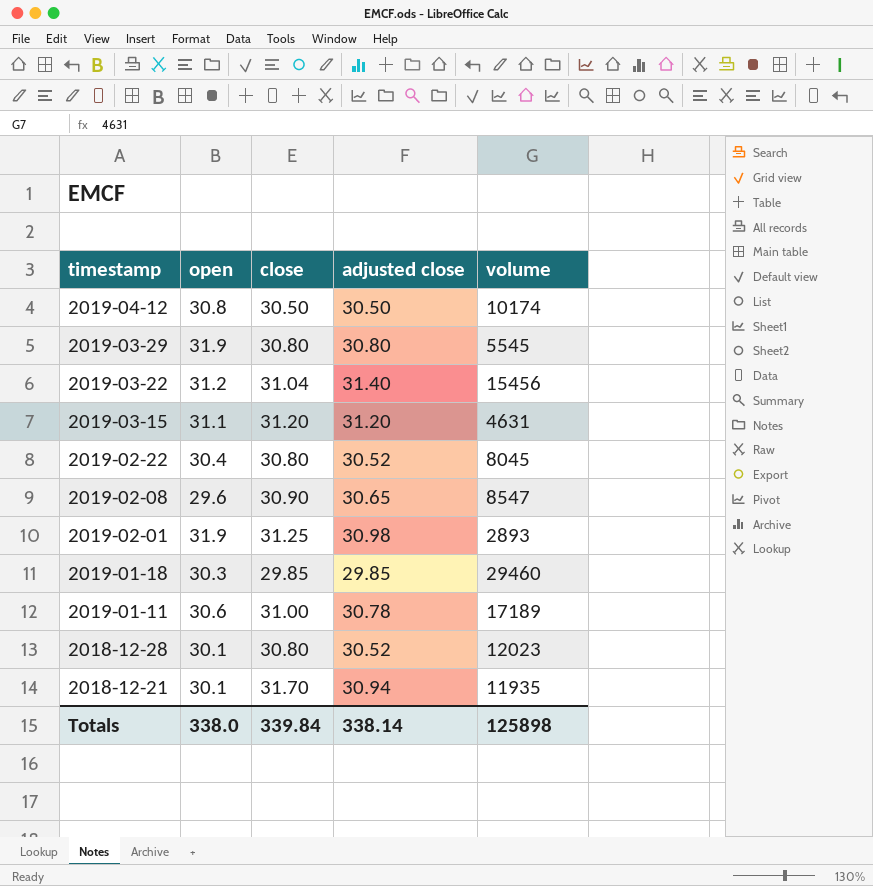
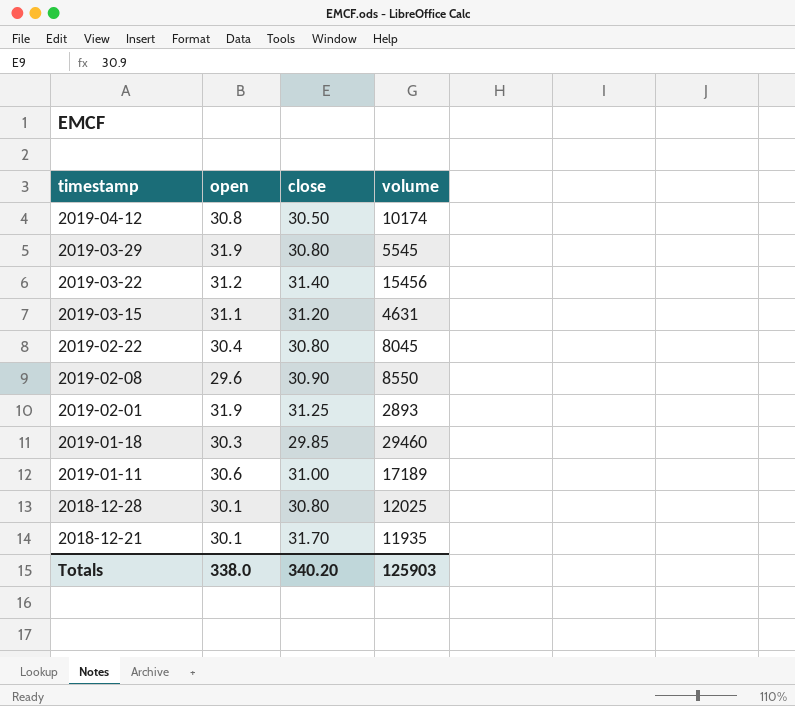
column adjusted close | position: 4 -> none
2019-03-22 | close: 31.04 -> 31.40
2019-02-08 | volume: 8547 -> 8550
2018-12-28 | volume: 12023 -> 12025
Totals | close: 339.84 -> 340.20
Totals | volume: 125898 -> 125903

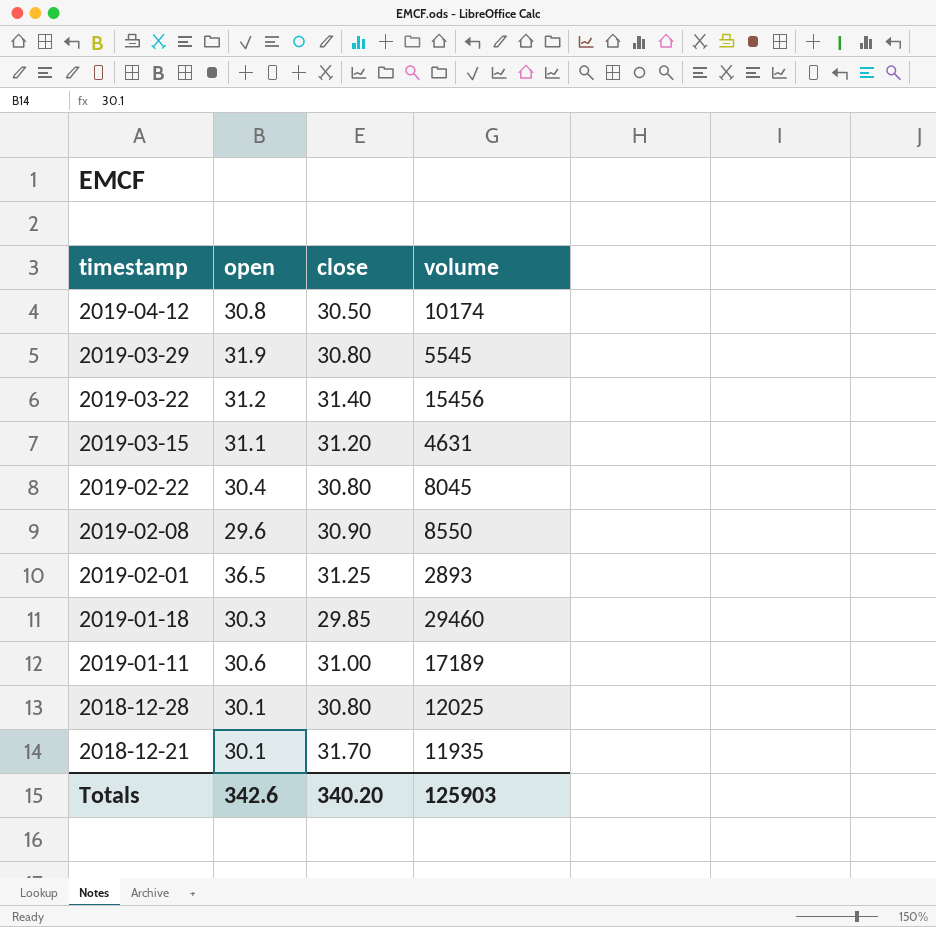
2019-02-01 | open: 31.9 -> 36.5
Totals | open: 338.0 -> 342.6

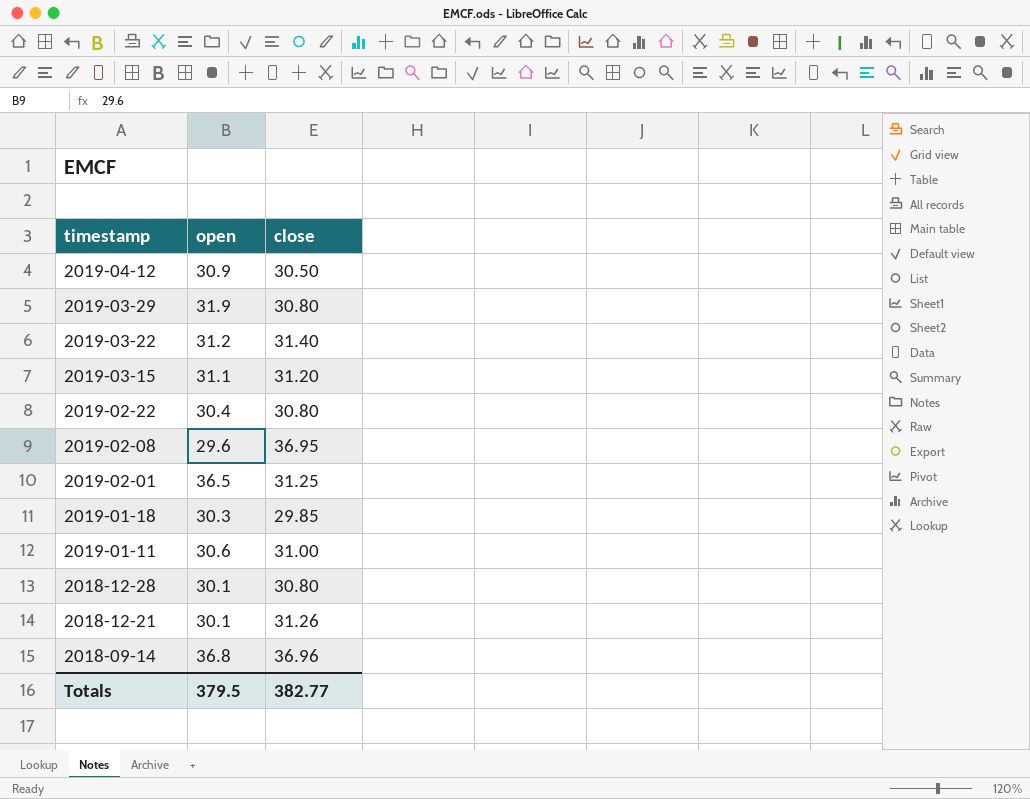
column volume | position: 4 -> none
2019-04-12 | open: 30.8 -> 30.9
2019-02-08 | close: 30.90 -> 36.95
2018-12-21 | close: 31.70 -> 31.26
row 2018-09-14: none -> 36.8 | 36.96
Totals | open: 342.6 -> 379.5
Totals | close: 340.20 -> 382.77

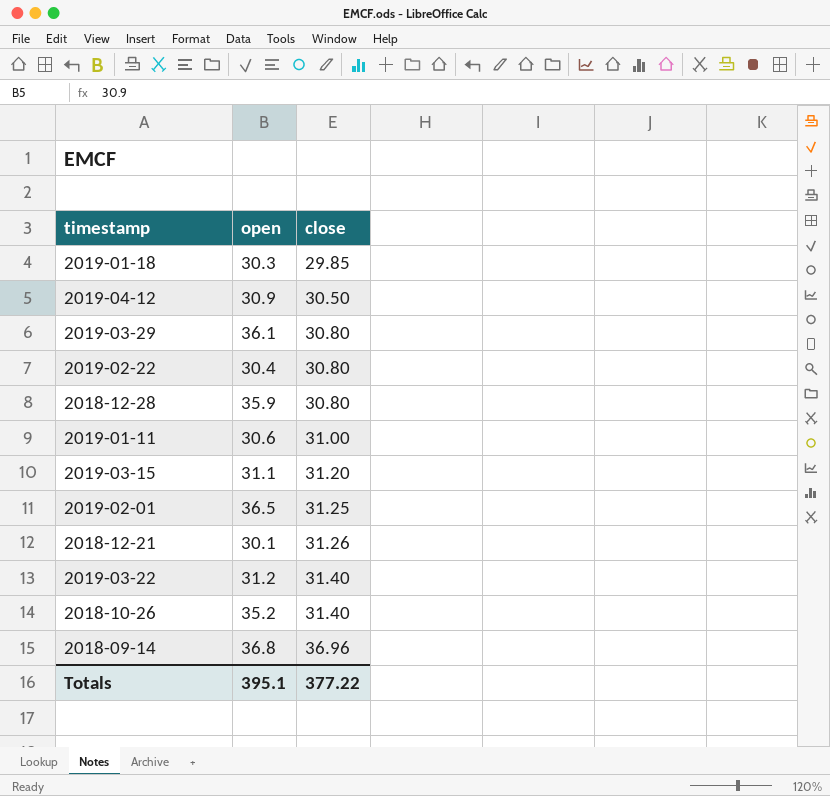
row order: timestamp descending -> close ascending
row 2019-02-08: 29.6 | 36.95 -> none
2019-03-29 | open: 31.9 -> 36.1
2018-12-28 | open: 30.1 -> 35.9
row 2018-10-26: none -> 35.2 | 31.40
Totals | open: 379.5 -> 395.1
Totals | close: 382.77 -> 377.22

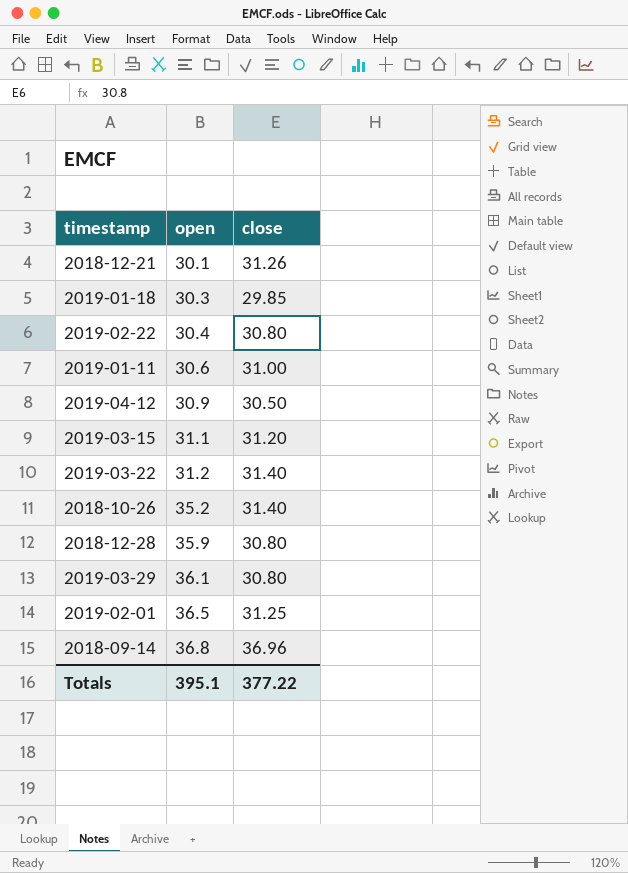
row order: close ascending -> open ascending

